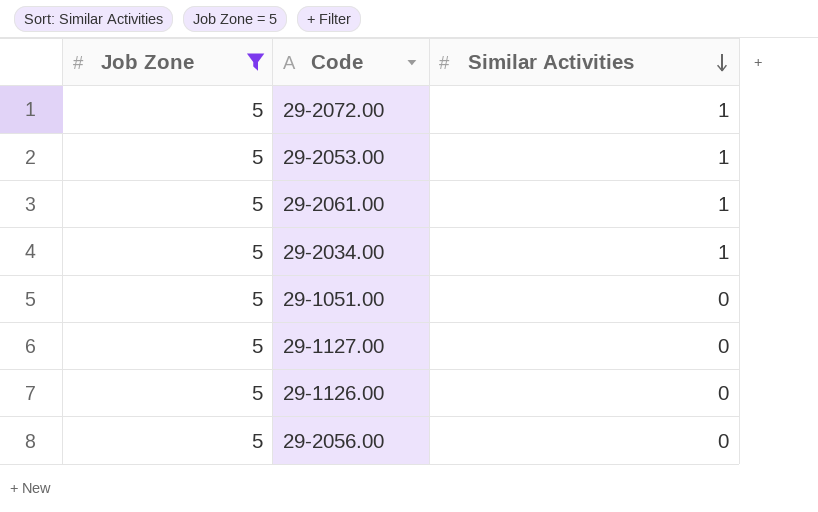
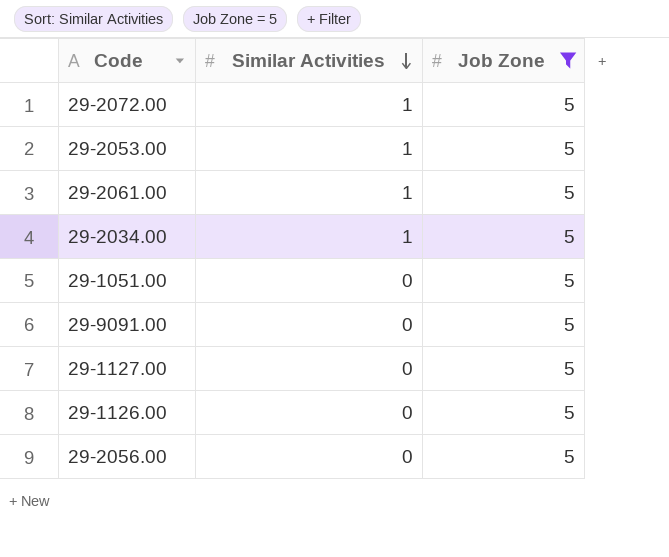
column Job Zone | position: 1 -> 3
row 29-9091.00: none -> 0 | 5

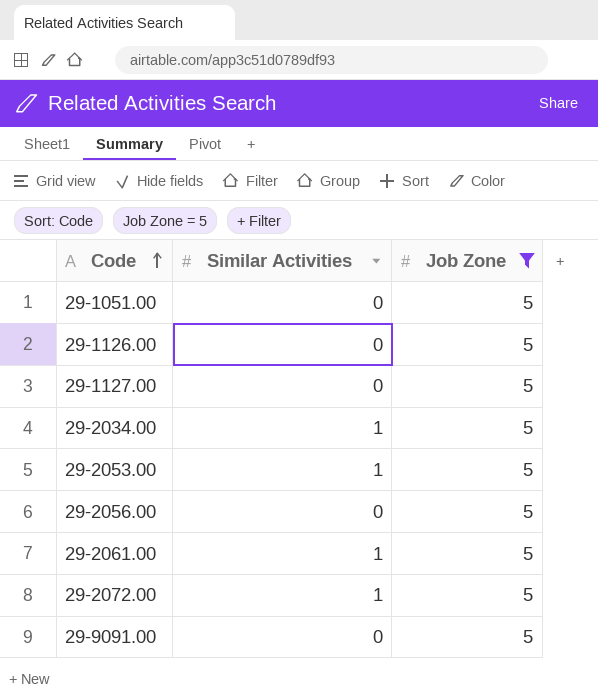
row order: Similar Activities descending -> Code ascending

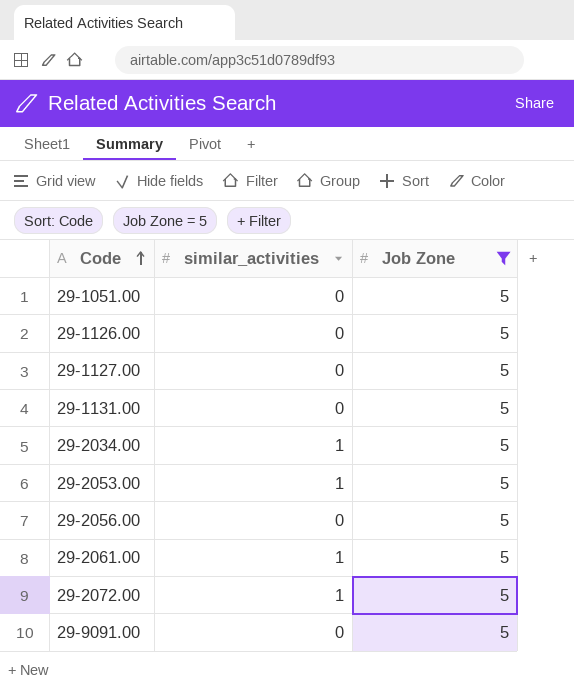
column name: Similar Activities -> similar_activities
row 29-1131.00: none -> 0 | 5

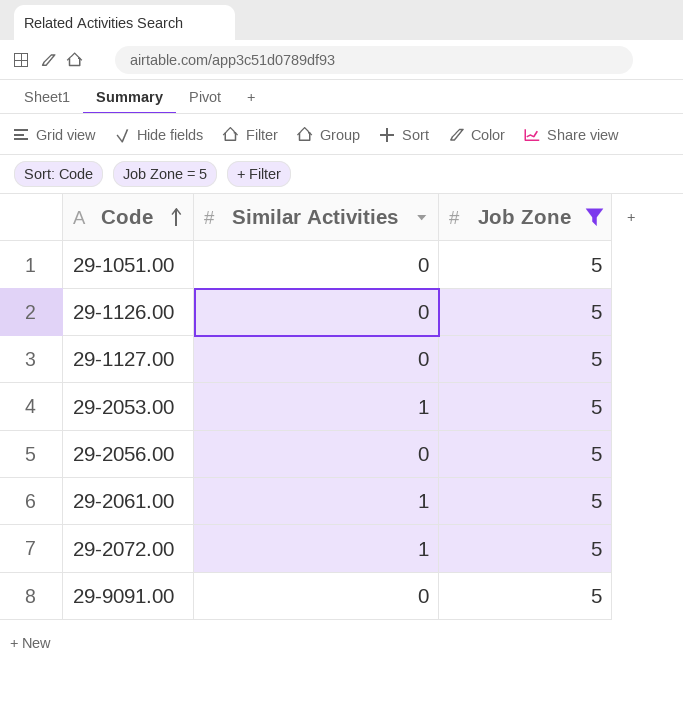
column name: similar_activities -> Similar Activities
row 29-1131.00: 0 | 5 -> none
row 29-2034.00: 1 | 5 -> none

